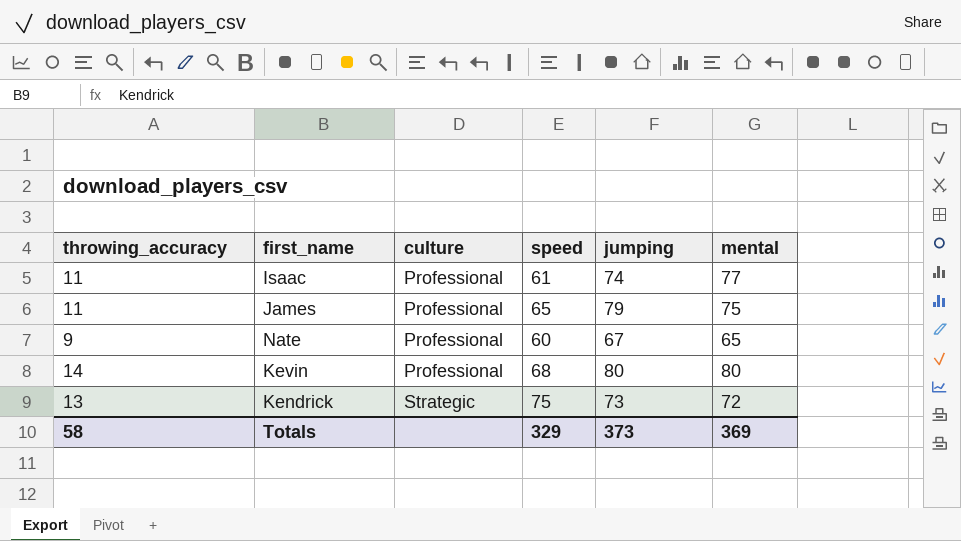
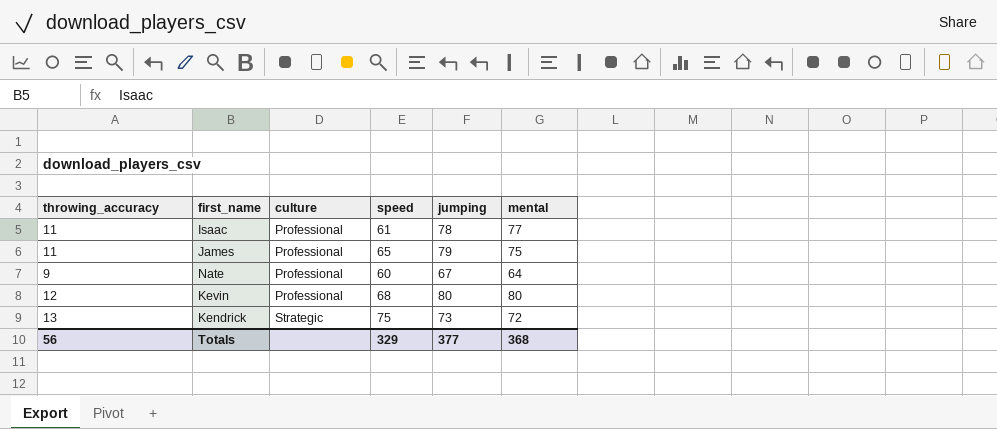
Isaac | jumping: 74 -> 78
Nate | mental: 65 -> 64
Kevin | throwing_accuracy: 14 -> 12
Totals | throwing_accuracy: 58 -> 56
Totals | jumping: 373 -> 377
Totals | mental: 369 -> 368

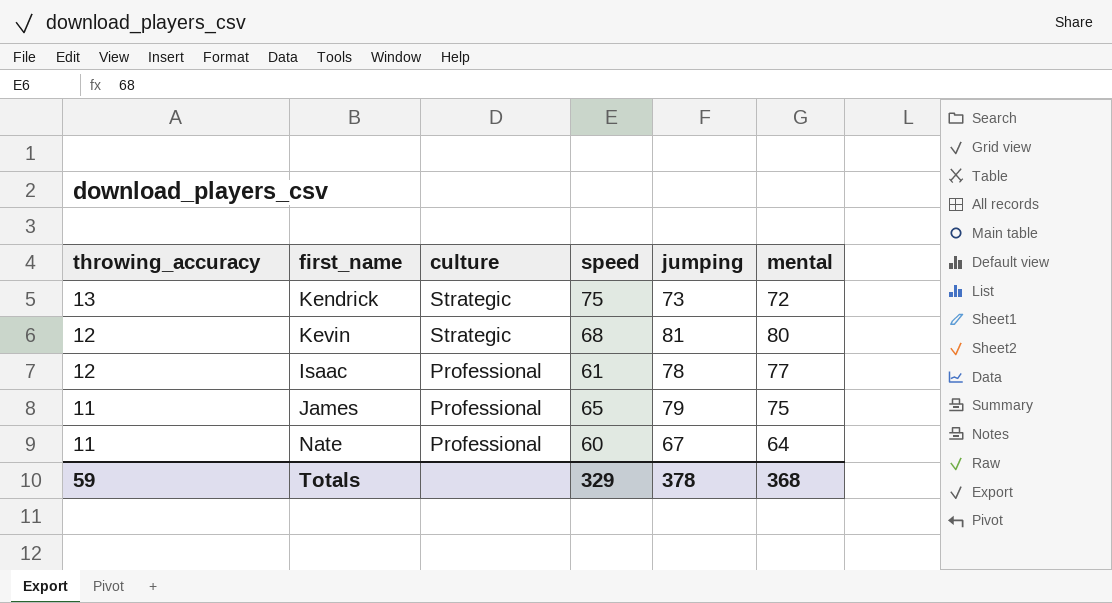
row order: culture ascending -> throwing_accuracy descending
Kevin | culture: Professional -> Strategic
Kevin | jumping: 80 -> 81
Isaac | throwing_accuracy: 11 -> 12
Nate | throwing_accuracy: 9 -> 11
Totals | throwing_accuracy: 56 -> 59
Totals | jumping: 377 -> 378

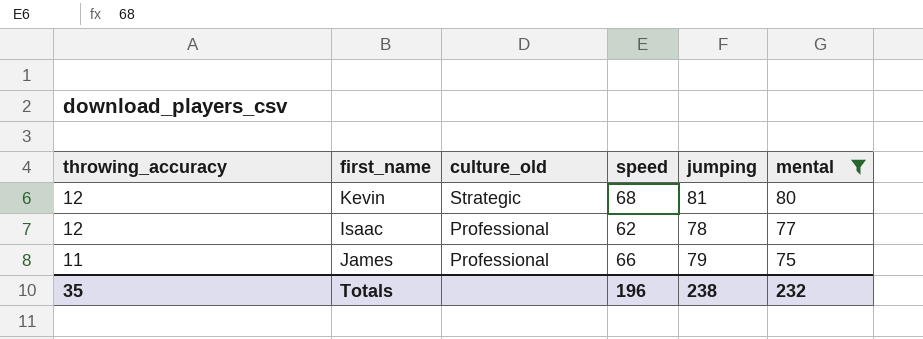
filter: none -> mental >= 75
column name: culture -> culture_old
Isaac | speed: 61 -> 62
James | speed: 65 -> 66
Totals | throwing_accuracy: 59 -> 35
Totals | speed: 329 -> 196
Totals | jumping: 378 -> 238
Totals | mental: 368 -> 232

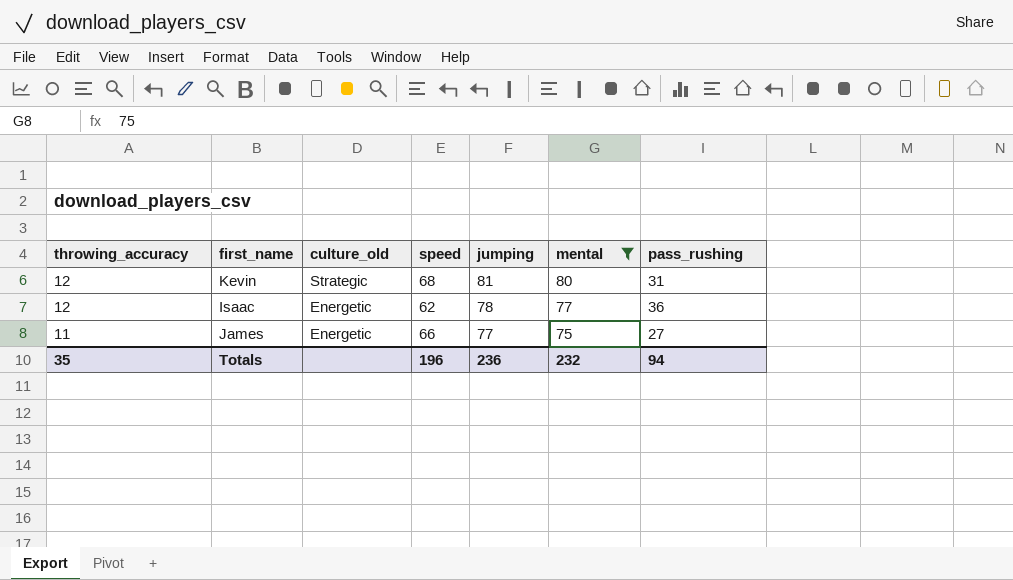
column pass_rushing | position: none -> 7
Isaac | culture_old: Professional -> Energetic
James | culture_old: Professional -> Energetic
James | jumping: 79 -> 77
Totals | jumping: 238 -> 236

